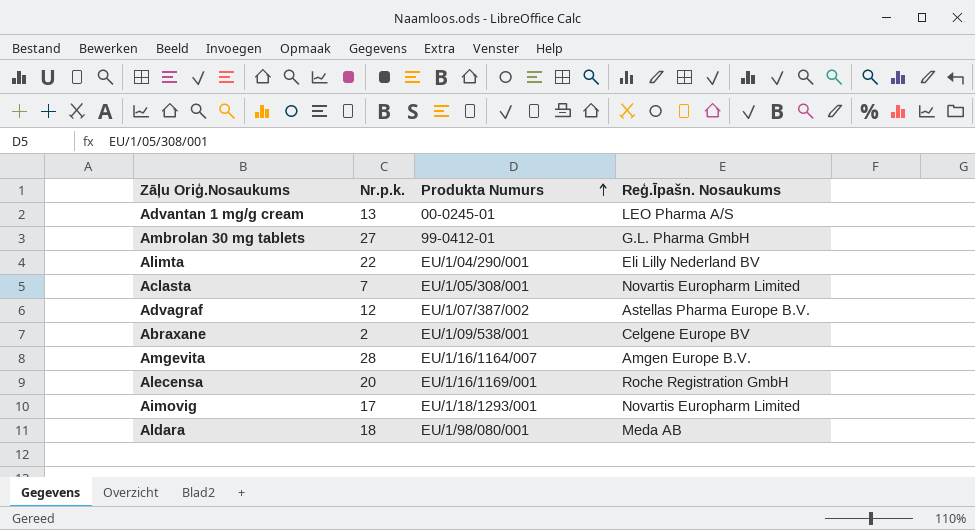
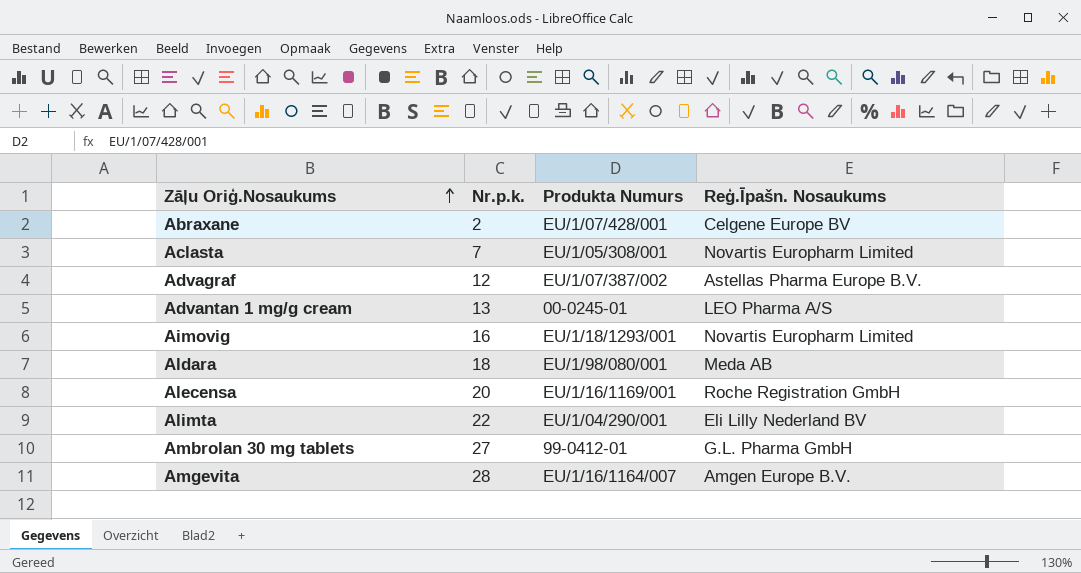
row order: Produkta Numurs ascending -> Zāļu Oriģ.Nosaukums ascending
Abraxane | Produkta Numurs: EU/1/09/538/001 -> EU/1/07/428/001
Aimovig | Nr.p.k.: 17 -> 16

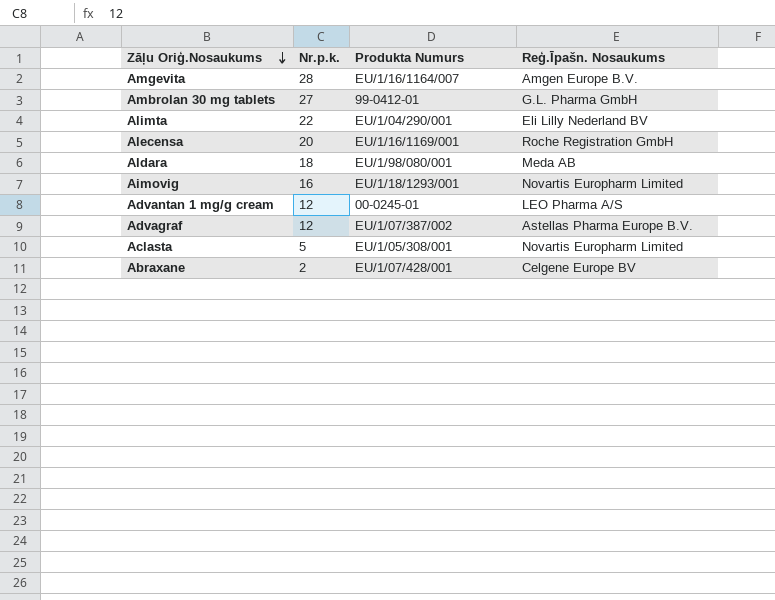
row order: Zāļu Oriģ.Nosaukums ascending -> Zāļu Oriģ.Nosaukums descending
Advantan 1 mg/g cream | Nr.p.k.: 13 -> 12
Aclasta | Nr.p.k.: 7 -> 5

